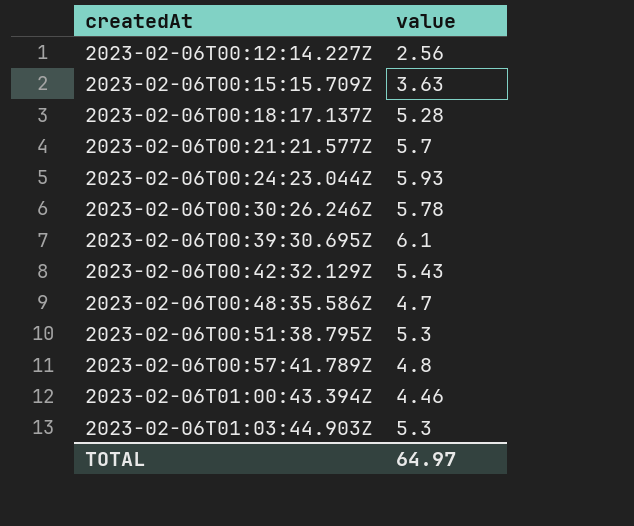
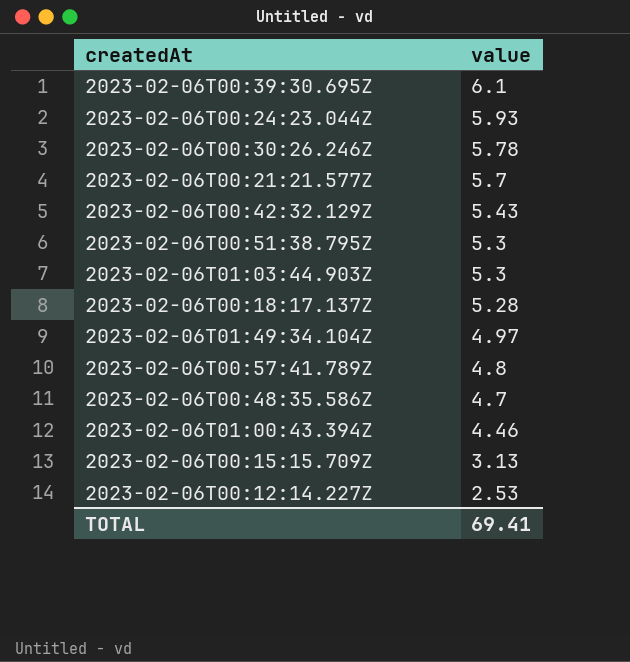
row order: createdAt ascending -> value descending
row 2023-02-06T01:49:34.104Z: none -> 4.97
2023-02-06T00:15:15.709Z | value: 3.63 -> 3.13
2023-02-06T00:12:14.227Z | value: 2.56 -> 2.53
TOTAL | value: 64.97 -> 69.41

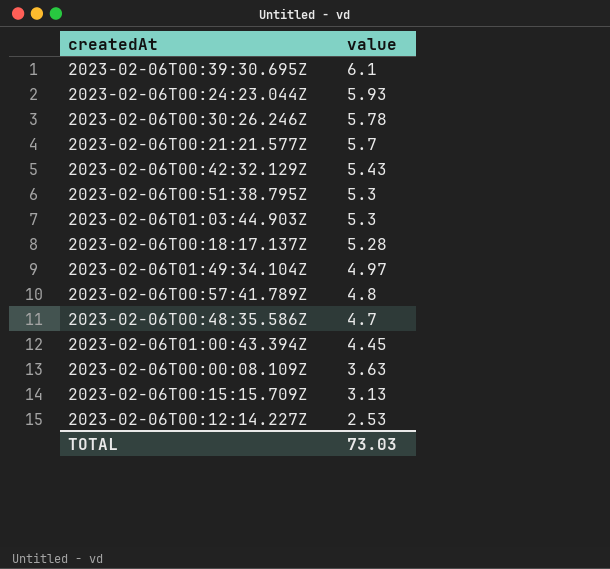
2023-02-06T01:00:43.394Z | value: 4.46 -> 4.45
row 2023-02-06T00:00:08.109Z: none -> 3.63
TOTAL | value: 69.41 -> 73.03

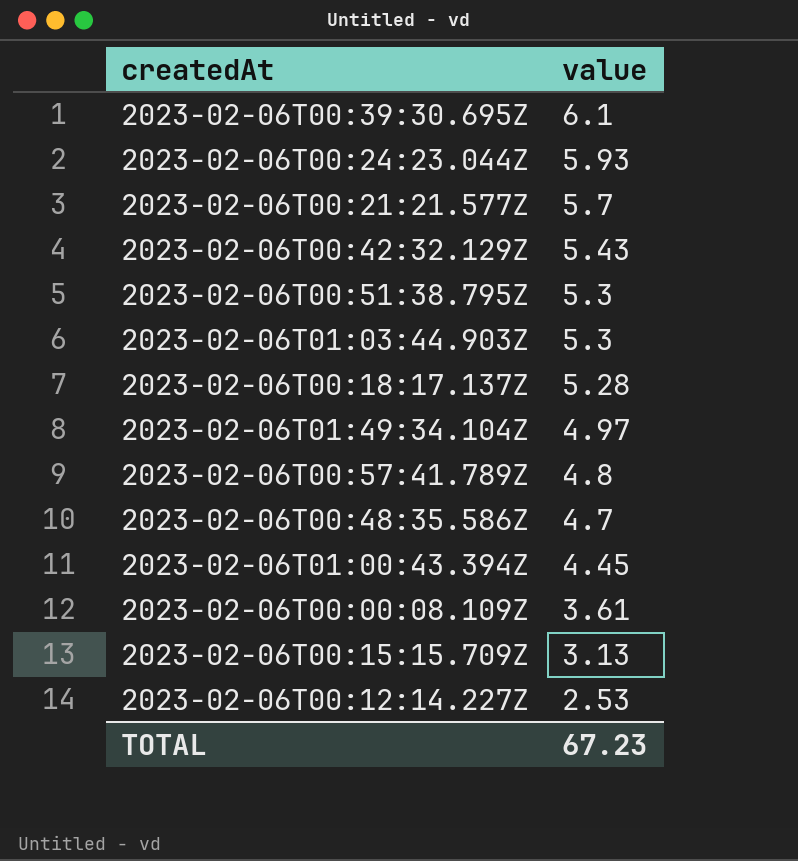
row 2023-02-06T00:30:26.246Z: 5.78 -> none
2023-02-06T00:00:08.109Z | value: 3.63 -> 3.61
TOTAL | value: 73.03 -> 67.23

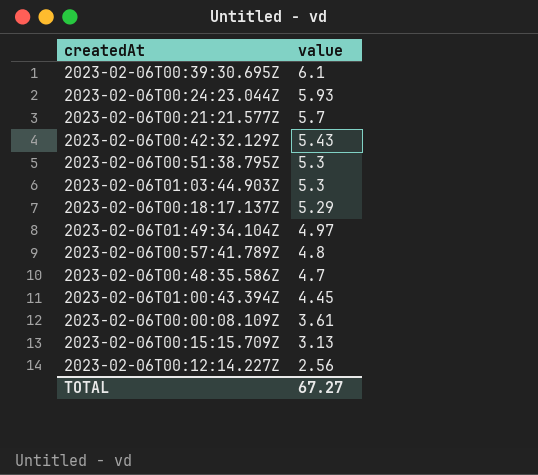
2023-02-06T00:18:17.137Z | value: 5.28 -> 5.29
2023-02-06T00:12:14.227Z | value: 2.53 -> 2.56
TOTAL | value: 67.23 -> 67.27

